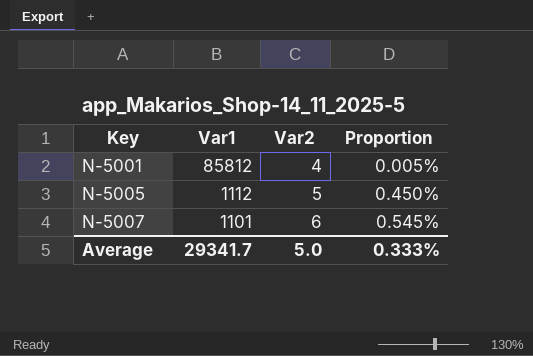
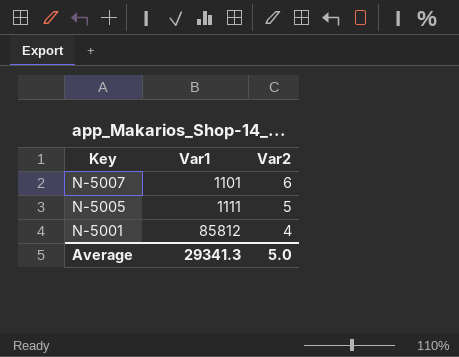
row order: Key ascending -> Key descending
column Proportion | formula: [Var2] / [Var1] -> none
N-5005 | Var1: 1112 -> 1111
Average | Var1: 29341.7 -> 29341.3

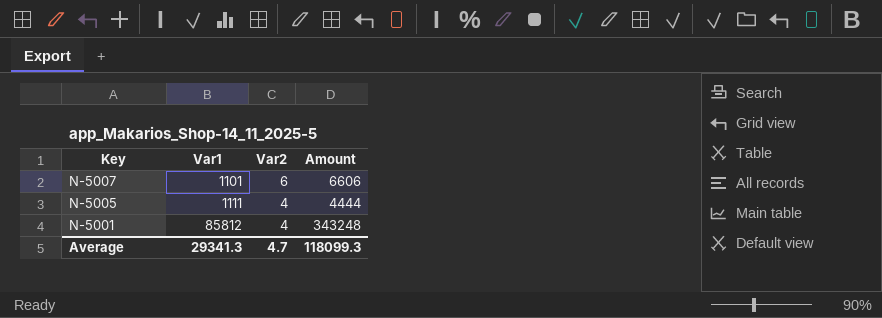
column Amount | formula: none -> [Var1] * [Var2]
N-5005 | Var2: 5 -> 4
Average | Var2: 5.0 -> 4.7

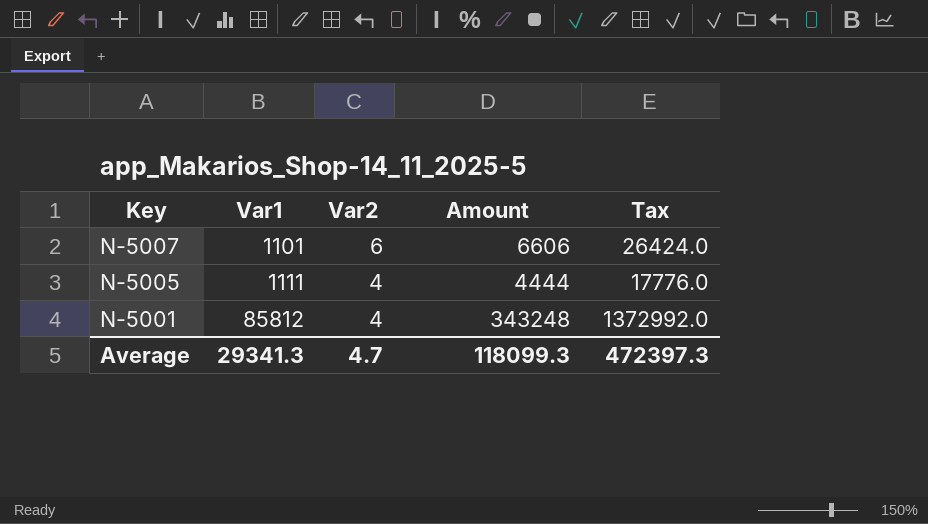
column Tax | formula: none -> [Amount] * 4

